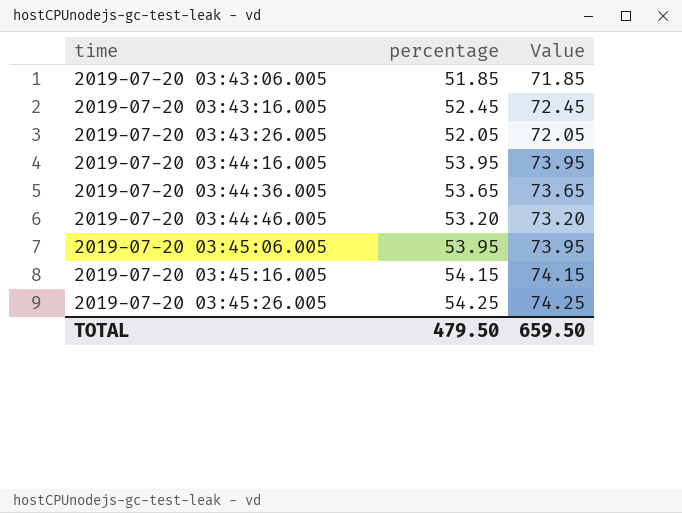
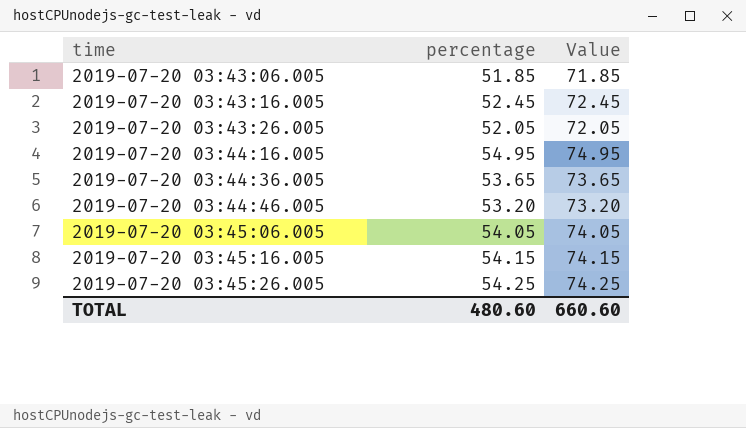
2019-07-20 03:44:16.005 | percentage: 53.95 -> 54.95
2019-07-20 03:44:16.005 | Value: 73.95 -> 74.95
2019-07-20 03:45:06.005 | percentage: 53.95 -> 54.05
2019-07-20 03:45:06.005 | Value: 73.95 -> 74.05
TOTAL | percentage: 479.50 -> 480.60
TOTAL | Value: 659.50 -> 660.60

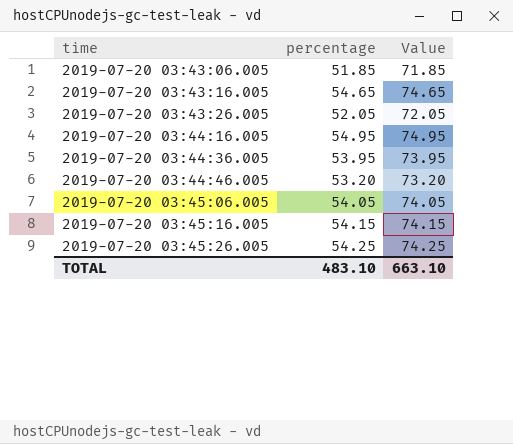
2019-07-20 03:43:16.005 | percentage: 52.45 -> 54.65
2019-07-20 03:43:16.005 | Value: 72.45 -> 74.65
2019-07-20 03:44:36.005 | percentage: 53.65 -> 53.95
2019-07-20 03:44:36.005 | Value: 73.65 -> 73.95
TOTAL | percentage: 480.60 -> 483.10
TOTAL | Value: 660.60 -> 663.10

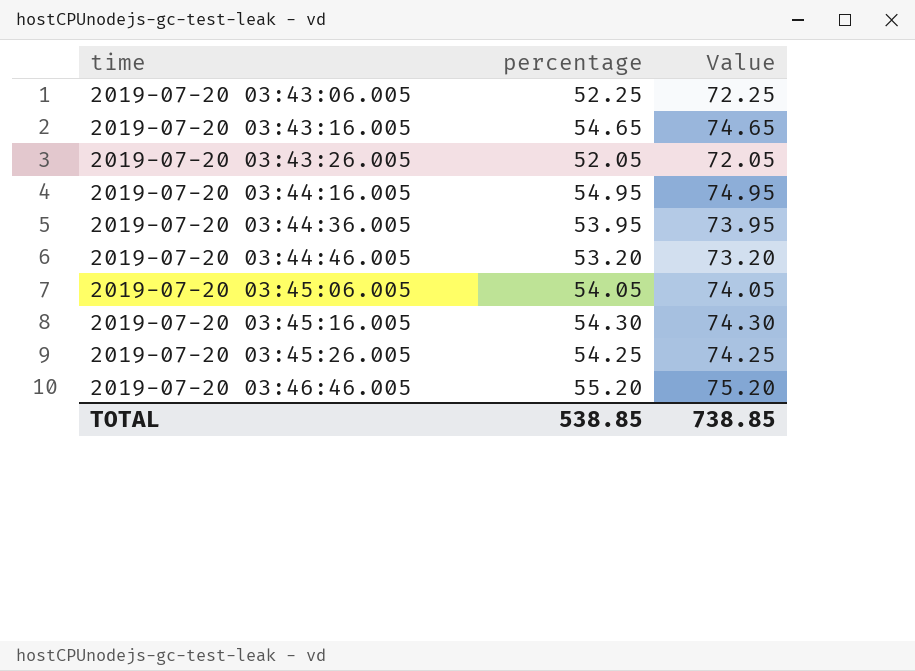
2019-07-20 03:43:06.005 | percentage: 51.85 -> 52.25
2019-07-20 03:43:06.005 | Value: 71.85 -> 72.25
2019-07-20 03:45:16.005 | percentage: 54.15 -> 54.30
2019-07-20 03:45:16.005 | Value: 74.15 -> 74.30
row 2019-07-20 03:46:46.005: none -> 55.20 | 75.20
TOTAL | percentage: 483.10 -> 538.85
TOTAL | Value: 663.10 -> 738.85

